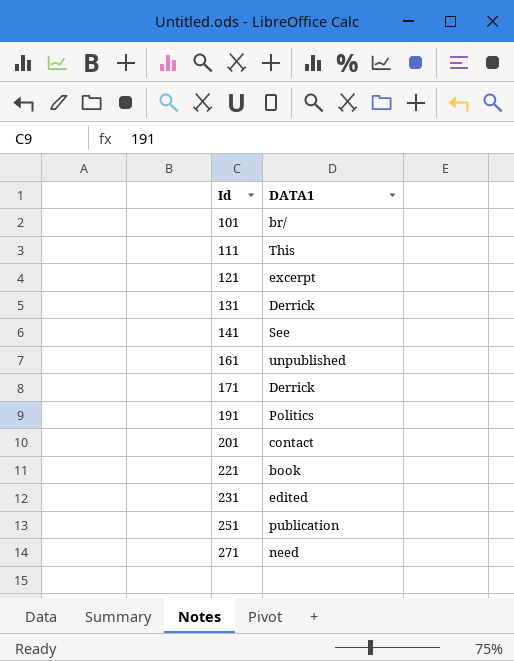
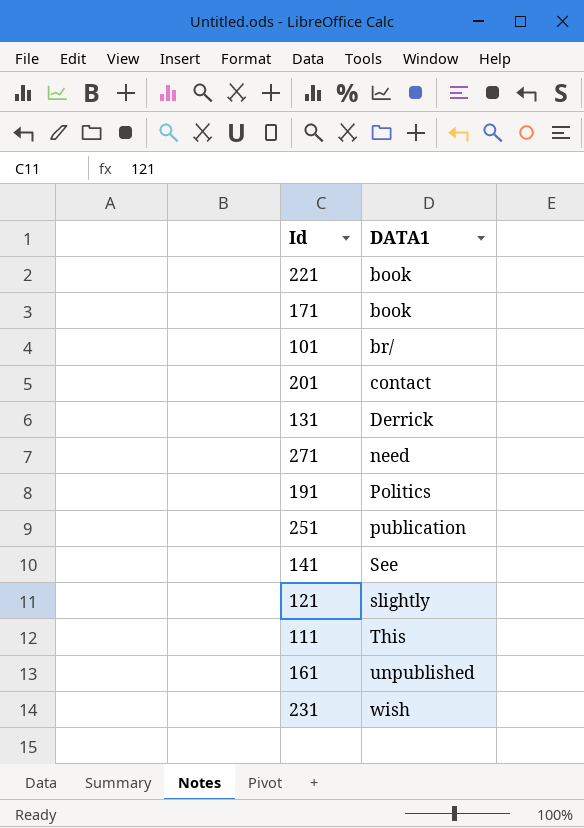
row order: Id ascending -> DATA1 ascending
171 | DATA1: Derrick -> book
121 | DATA1: excerpt -> slightly
231 | DATA1: edited -> wish

